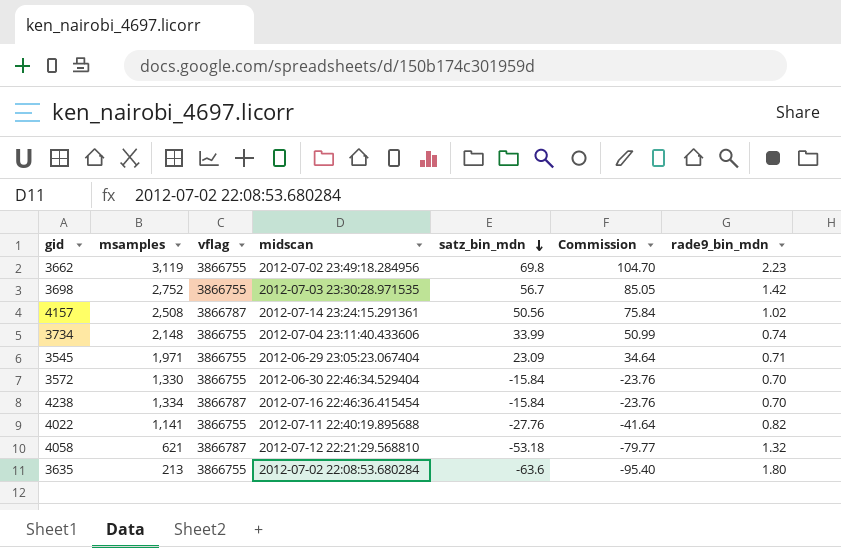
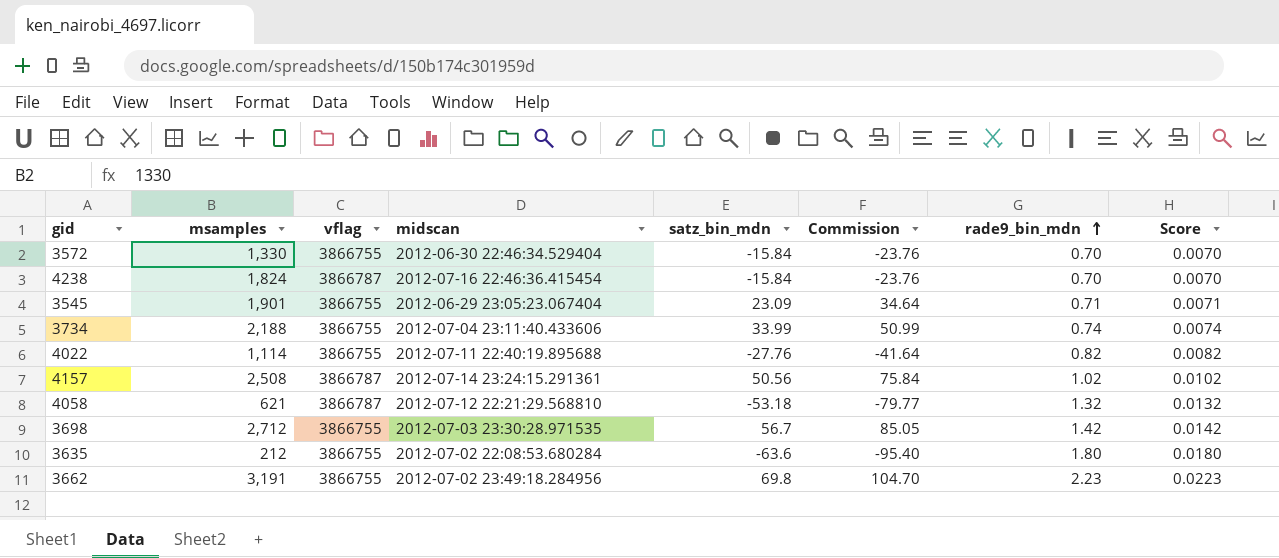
row order: satz_bin_mdn descending -> rade9_bin_mdn ascending
column Score | formula: none -> [rade9_bin_mdn] * 0.01
4238 | msamples: 1,334 -> 1,824
3545 | msamples: 1,971 -> 1,901
3734 | msamples: 2,148 -> 2,188
4022 | msamples: 1,141 -> 1,114
3698 | msamples: 2,752 -> 2,712
3635 | msamples: 213 -> 212
3662 | msamples: 3,119 -> 3,191

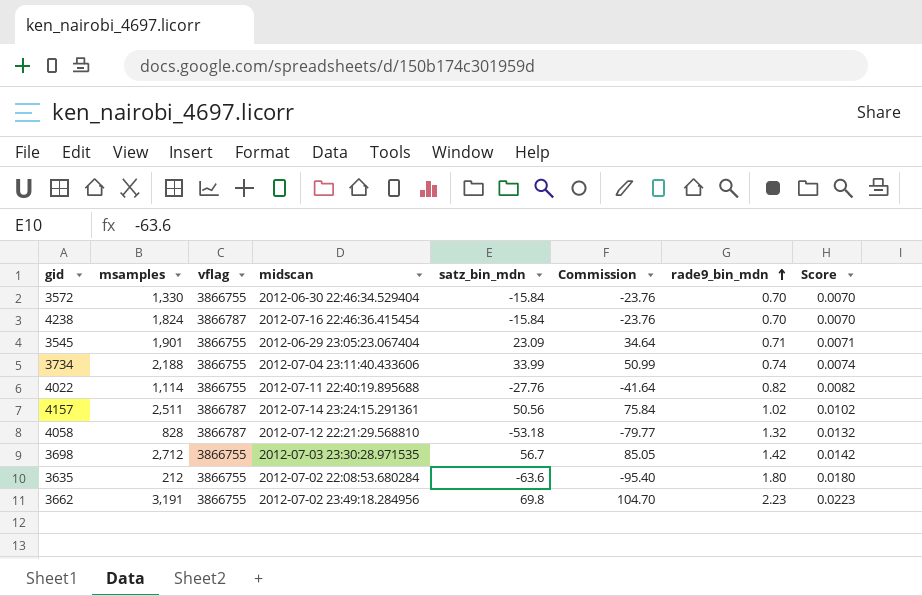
4157 | msamples: 2,508 -> 2,511
4058 | msamples: 621 -> 828

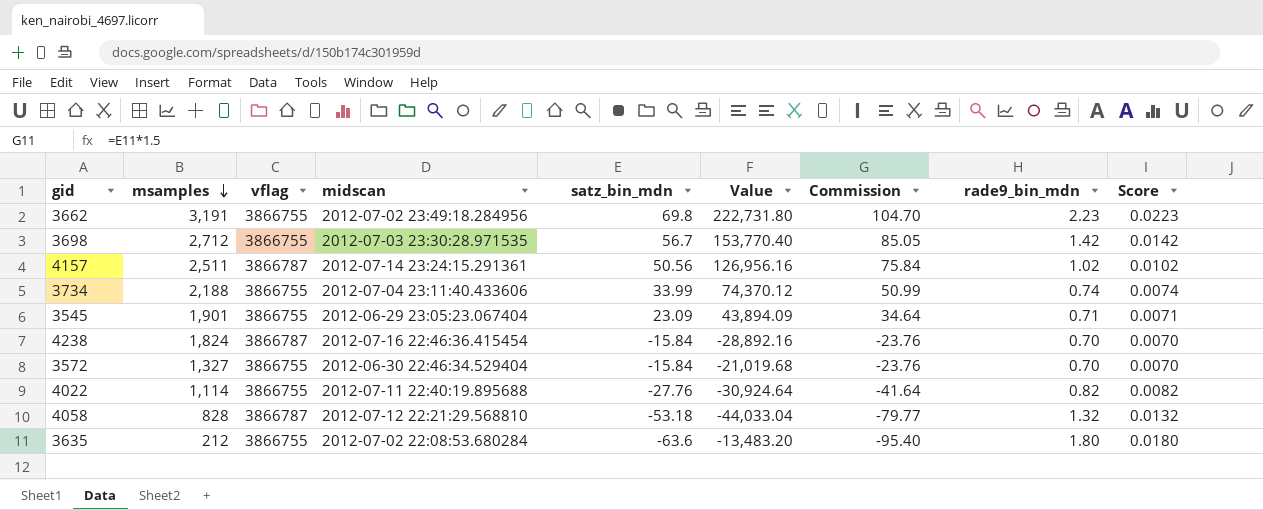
row order: rade9_bin_mdn ascending -> msamples descending
column Value | formula: none -> [msamples] * [satz_bin_mdn]
3572 | msamples: 1,330 -> 1,327

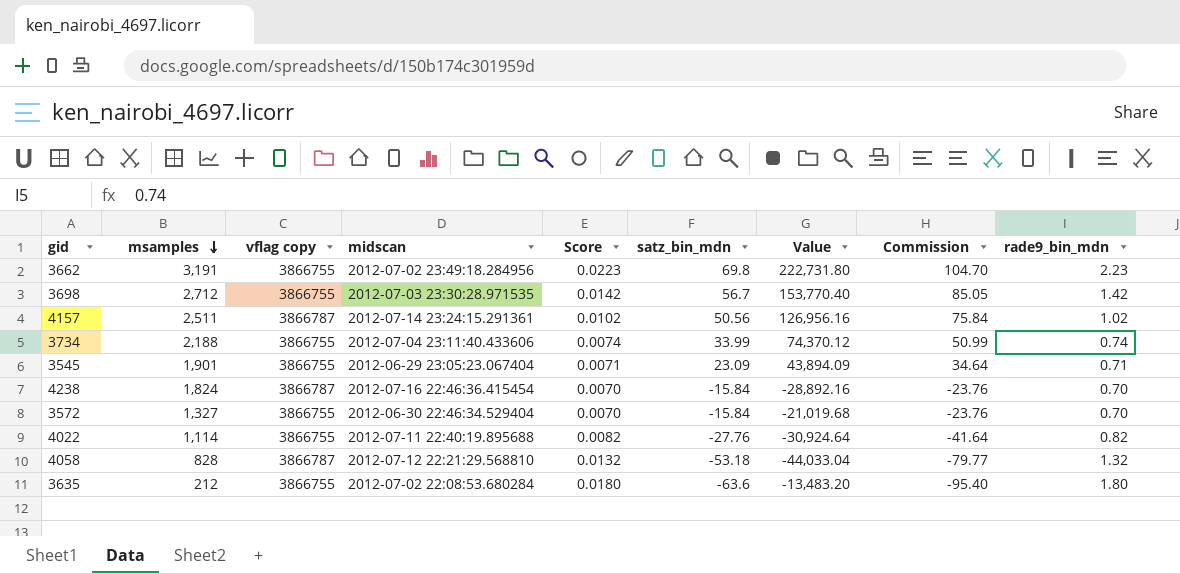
column name: vflag -> vflag copy
column Score | position: 9 -> 5

